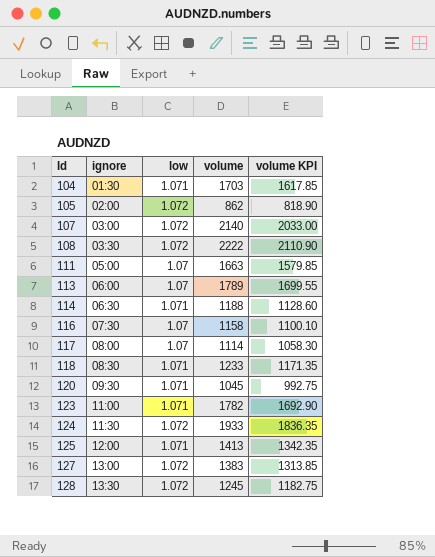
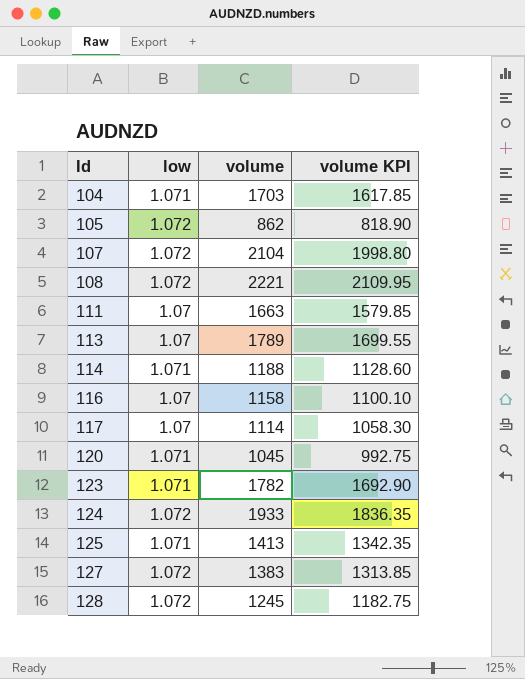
column ignore | position: 2 -> none
row 118: 08:30 | 1.071 | 1233 | 1171.35 -> none
107 | volume: 2140 -> 2104
107 | volume KPI: 2033.00 -> 1998.80
108 | volume: 2222 -> 2221
108 | volume KPI: 2110.90 -> 2109.95

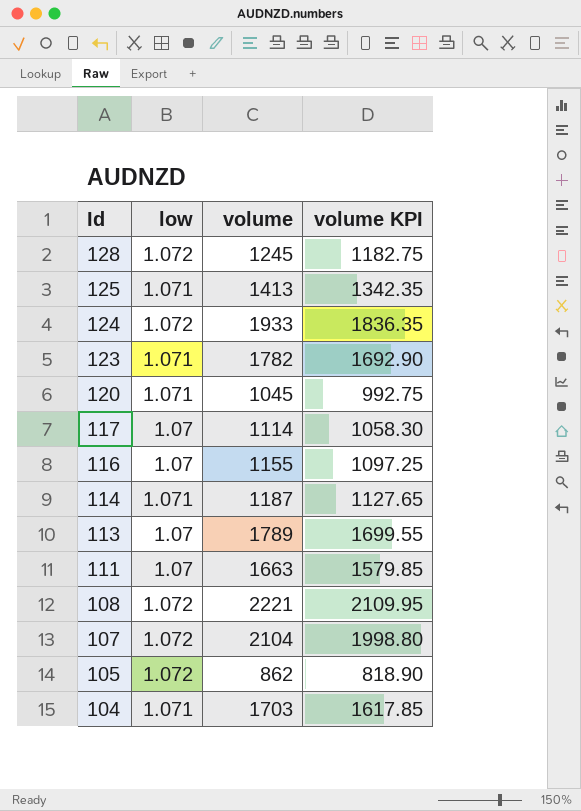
row order: Id ascending -> Id descending
row 127: 1.072 | 1383 | 1313.85 -> none
116 | volume: 1158 -> 1155
116 | volume KPI: 1100.10 -> 1097.25
114 | volume: 1188 -> 1187
114 | volume KPI: 1128.60 -> 1127.65

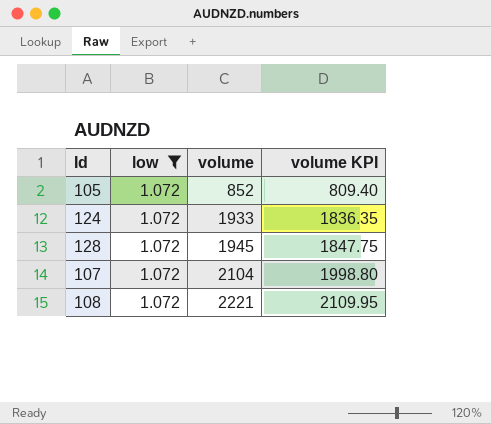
filter: none -> low = 1.072
row order: Id descending -> volume ascending
105 | volume: 862 -> 852
105 | volume KPI: 818.90 -> 809.40
128 | volume: 1245 -> 1945
128 | volume KPI: 1182.75 -> 1847.75

